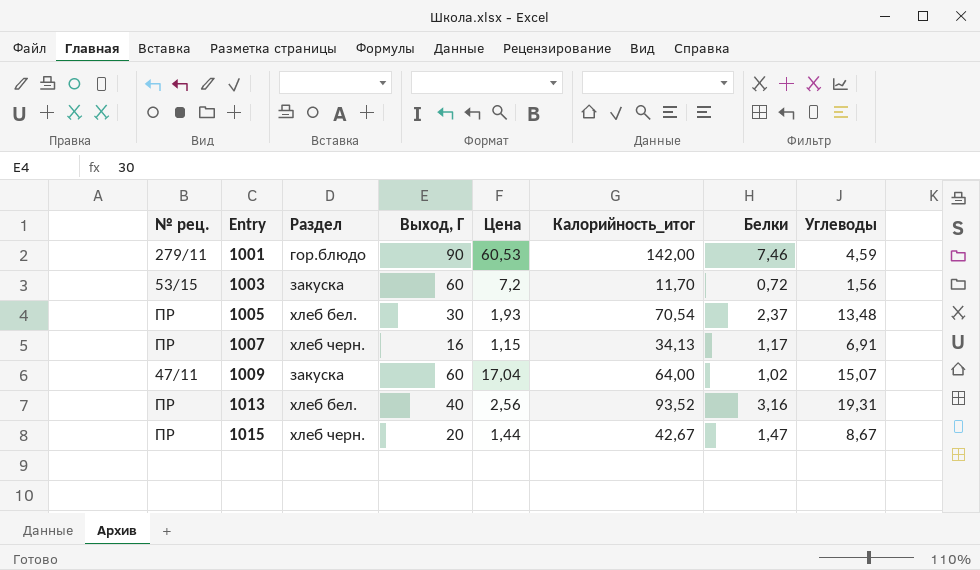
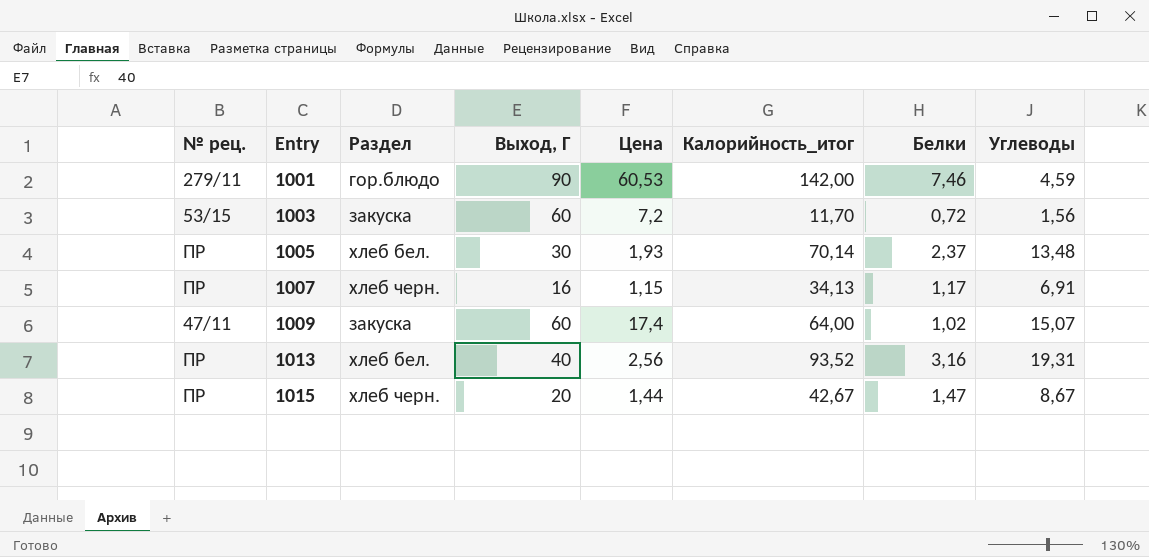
1005 | Калорийность_итог: 70,54 -> 70,14
1009 | Цена: 17,04 -> 17,4

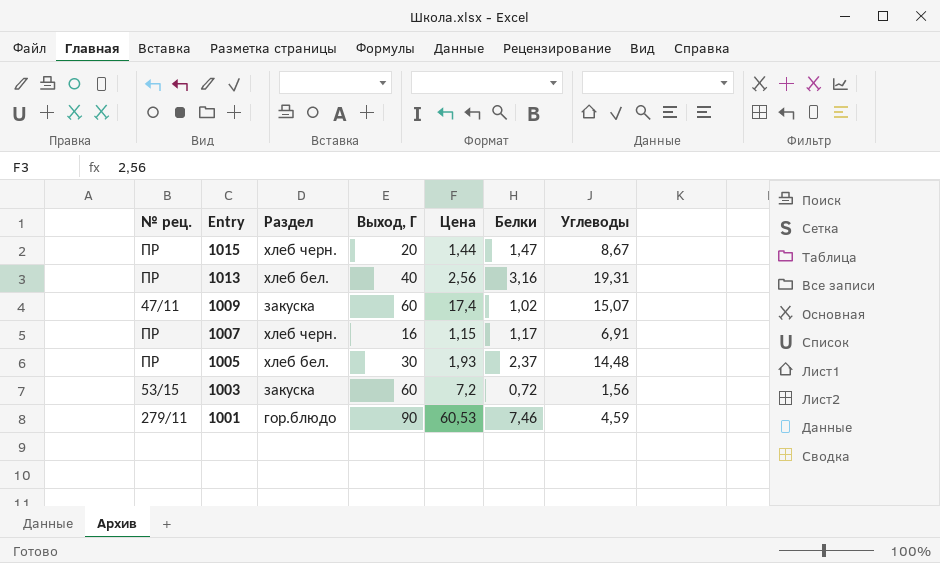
row order: Entry ascending -> Entry descending
column Калорийность_итог | position: 6 -> none
1005 | Углеводы: 13,48 -> 14,48

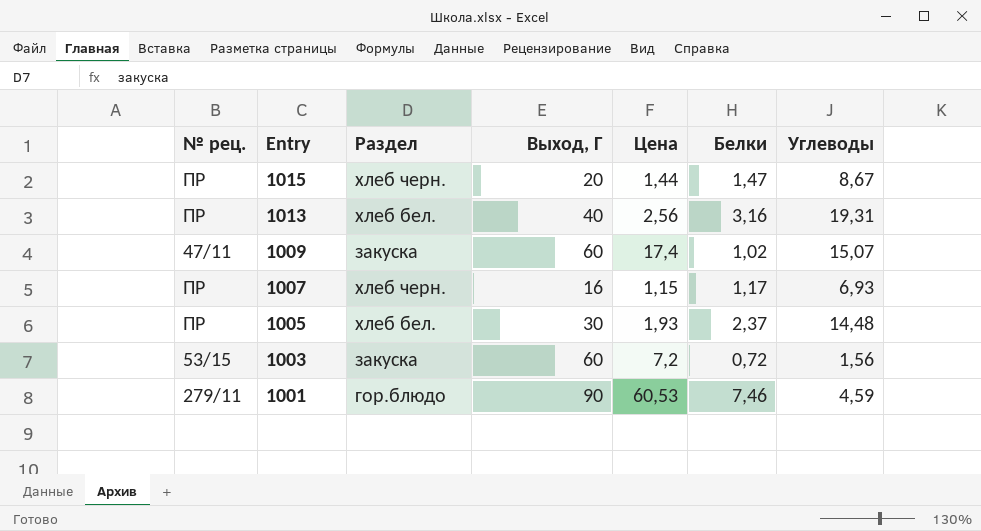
1007 | Углеводы: 6,91 -> 6,93

